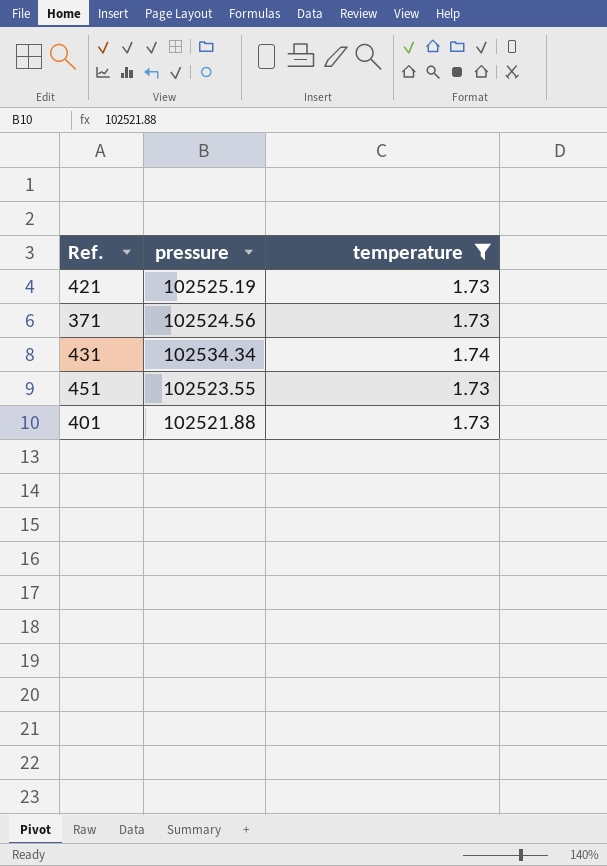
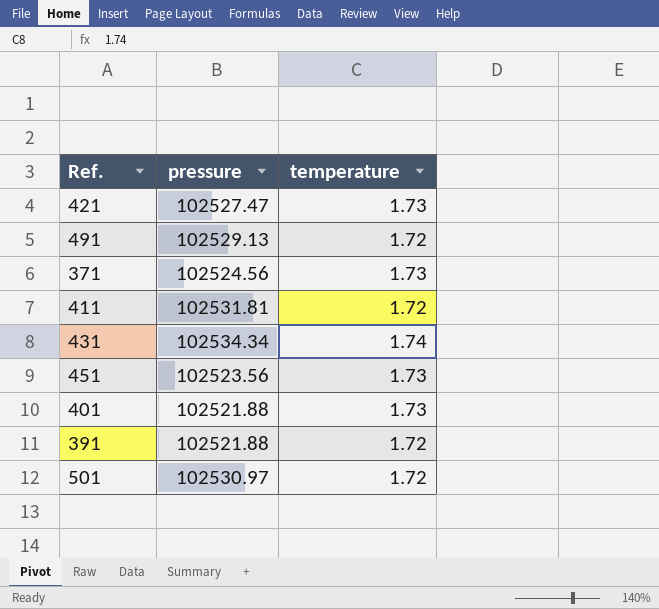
filter: temperature != 1.72 -> none
421 | pressure: 102525.19 -> 102527.47
451 | pressure: 102523.55 -> 102523.56

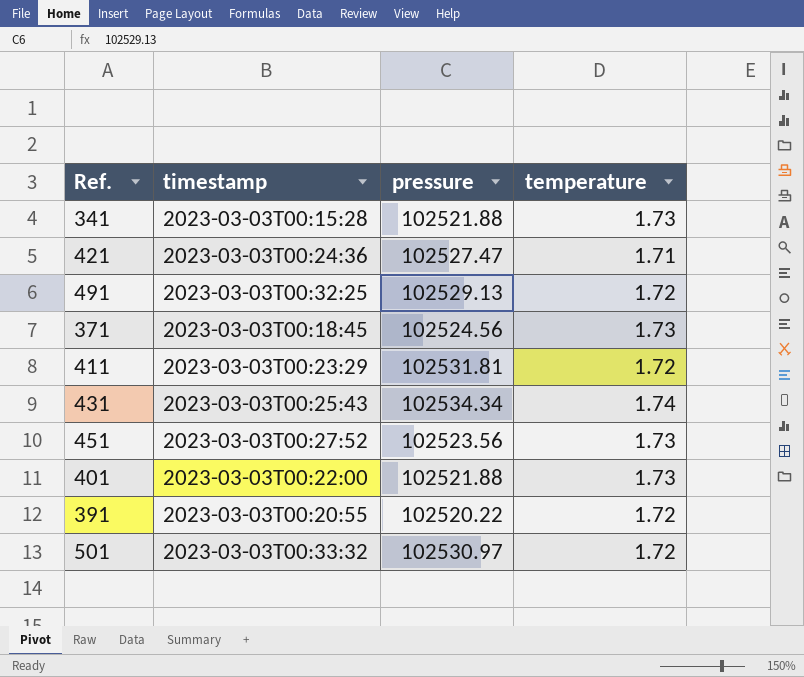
column timestamp | position: none -> 2
row 341: none -> 2023-03-03T00:15:28 | 102521.88 | 1.73
421 | temperature: 1.73 -> 1.71
391 | pressure: 102521.88 -> 102520.22

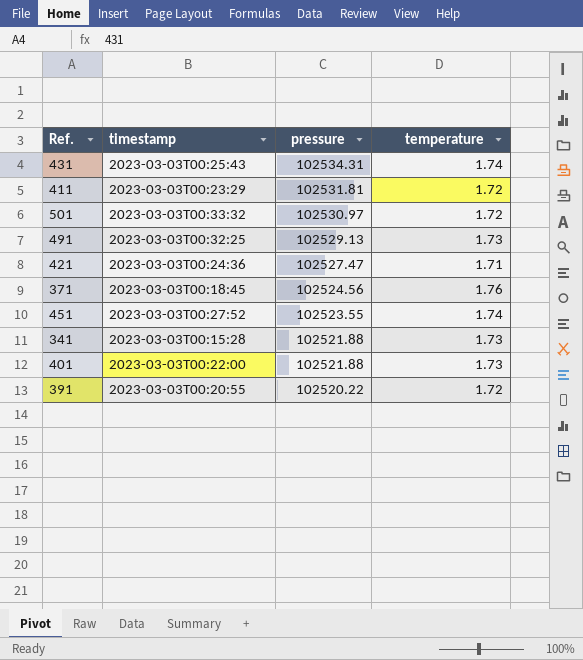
row order: none -> pressure descending
431 | pressure: 102534.34 -> 102534.31
491 | temperature: 1.72 -> 1.73
371 | temperature: 1.73 -> 1.76
451 | pressure: 102523.56 -> 102523.55
451 | temperature: 1.73 -> 1.74

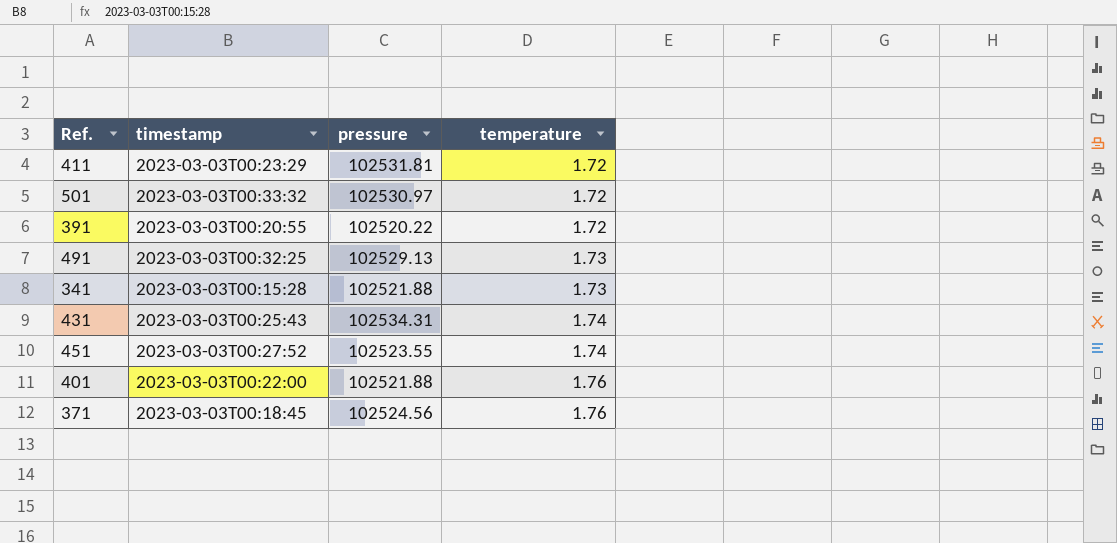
row order: pressure descending -> temperature ascending
row 421: 2023-03-03T00:24:36 | 102527.47 | 1.71 -> none
401 | temperature: 1.73 -> 1.76

